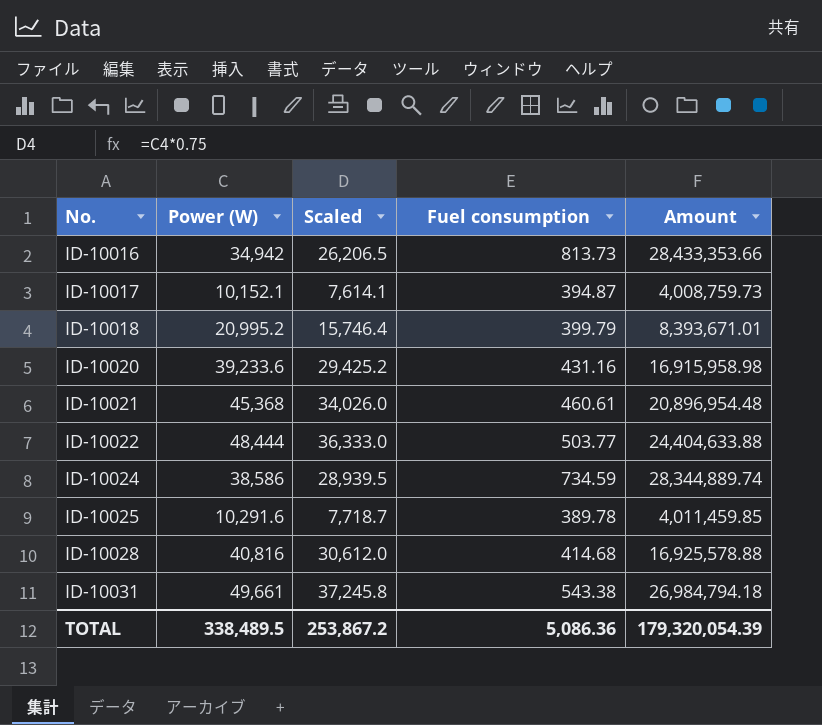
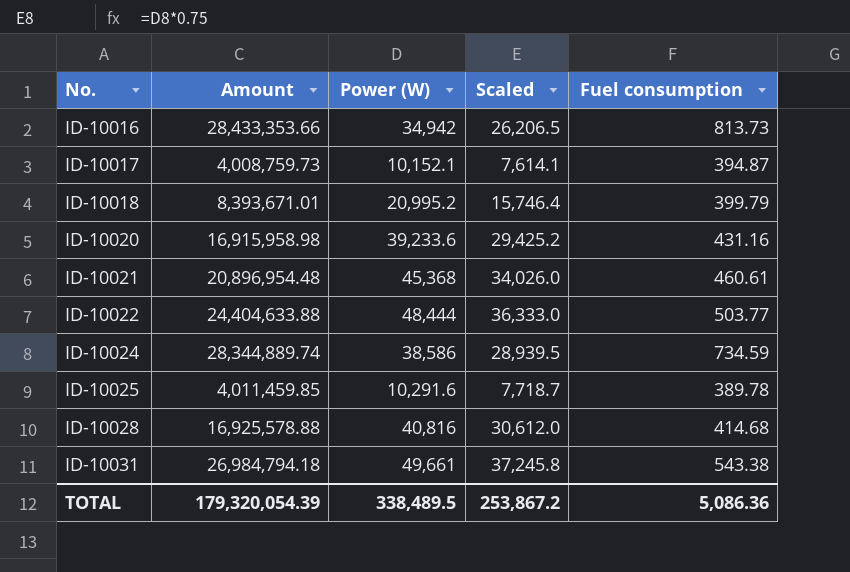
column Amount | position: 5 -> 2

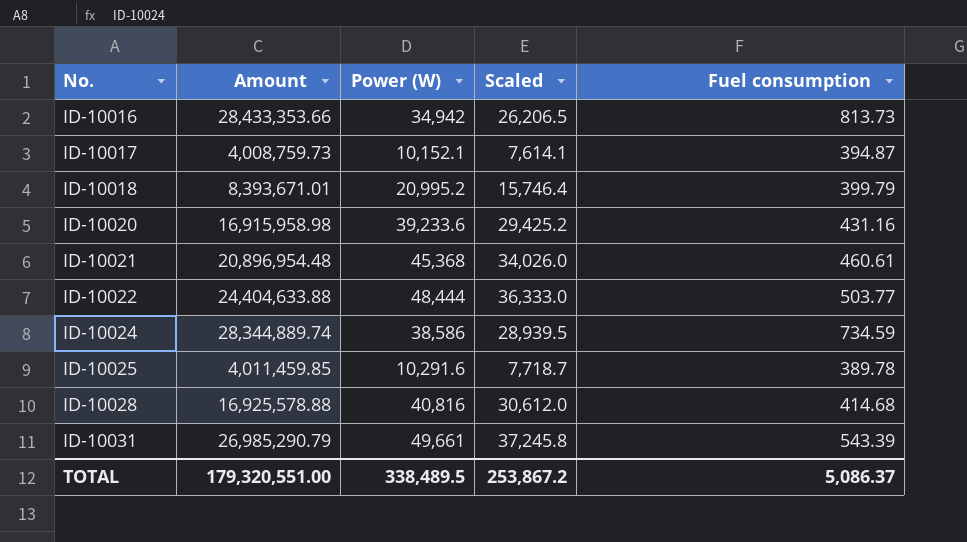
ID-10031 | Amount: 26,984,794.18 -> 26,985,290.79
ID-10031 | Fuel consumption: 543.38 -> 543.39
TOTAL | Amount: 179,320,054.39 -> 179,320,551.00
TOTAL | Fuel consumption: 5,086.36 -> 5,086.37

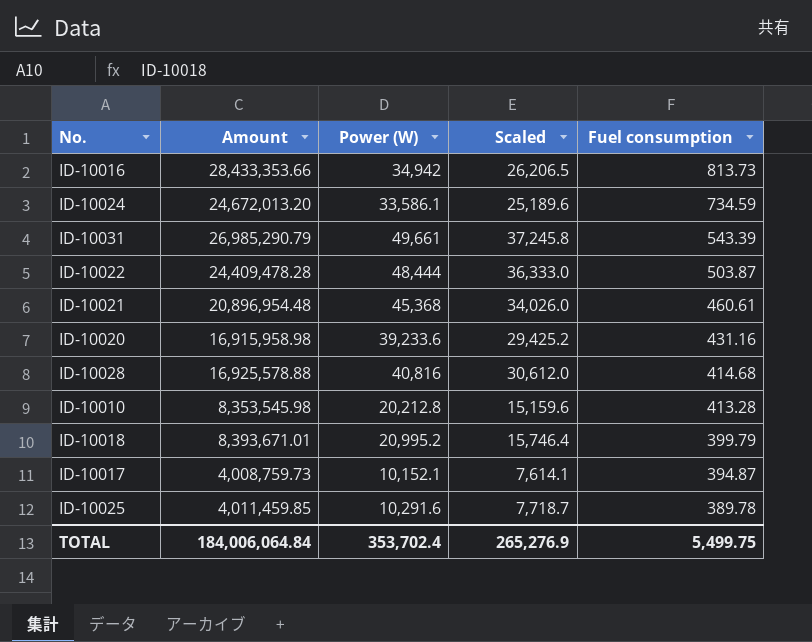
row order: No. ascending -> Fuel consumption descending
ID-10024 | Amount: 28,344,889.74 -> 24,672,013.20
ID-10024 | Power (W): 38,586 -> 33,586.1
ID-10024 | Scaled: 28,939.5 -> 25,189.6
ID-10022 | Amount: 24,404,633.88 -> 24,409,478.28
ID-10022 | Fuel consumption: 503.77 -> 503.87
row ID-10010: none -> 8,353,545.98 | 20,212.8 | 15,159.6 | 413.28
TOTAL | Amount: 179,320,551.00 -> 184,006,064.84
TOTAL | Power (W): 338,489.5 -> 353,702.4
TOTAL | Scaled: 253,867.2 -> 265,276.9
TOTAL | Fuel consumption: 5,086.37 -> 5,499.75

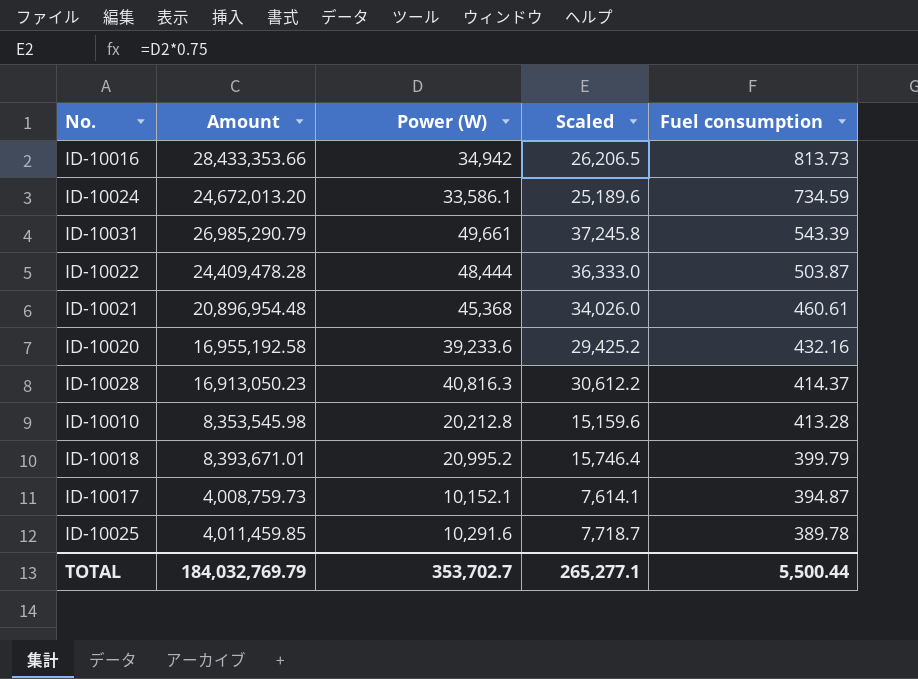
ID-10020 | Amount: 16,915,958.98 -> 16,955,192.58
ID-10020 | Fuel consumption: 431.16 -> 432.16
ID-10028 | Amount: 16,925,578.88 -> 16,913,050.23
ID-10028 | Power (W): 40,816 -> 40,816.3
ID-10028 | Scaled: 30,612.0 -> 30,612.2
ID-10028 | Fuel consumption: 414.68 -> 414.37
TOTAL | Amount: 184,006,064.84 -> 184,032,769.79
TOTAL | Power (W): 353,702.4 -> 353,702.7
TOTAL | Scaled: 265,276.9 -> 265,277.1
TOTAL | Fuel consumption: 5,499.75 -> 5,500.44

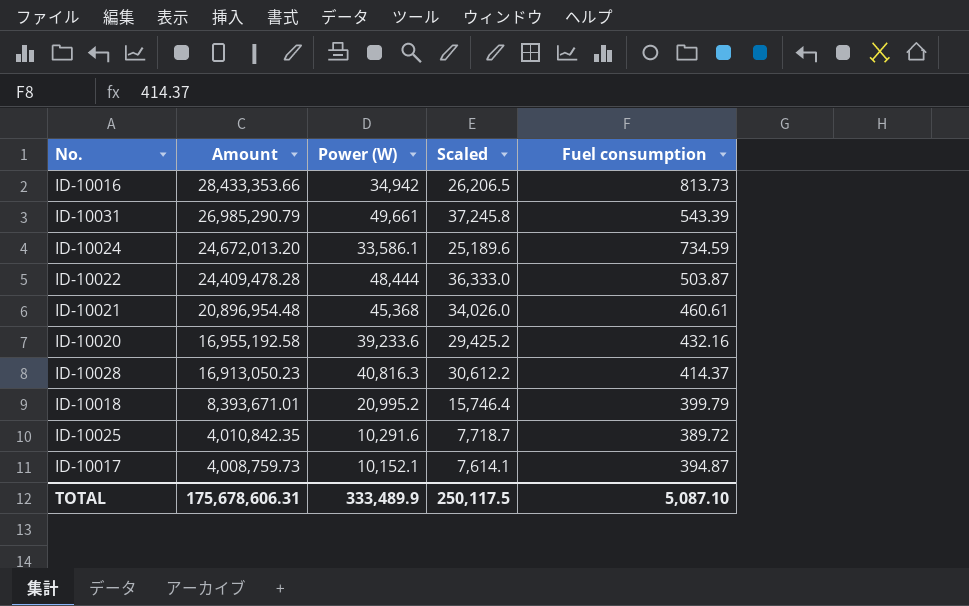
row order: Fuel consumption descending -> Amount descending
row ID-10010: 8,353,545.98 | 20,212.8 | 15,159.6 | 413.28 -> none
ID-10025 | Amount: 4,011,459.85 -> 4,010,842.35
ID-10025 | Fuel consumption: 389.78 -> 389.72
TOTAL | Amount: 184,032,769.79 -> 175,678,606.31
TOTAL | Power (W): 353,702.7 -> 333,489.9
TOTAL | Scaled: 265,277.1 -> 250,117.5
TOTAL | Fuel consumption: 5,500.44 -> 5,087.10

